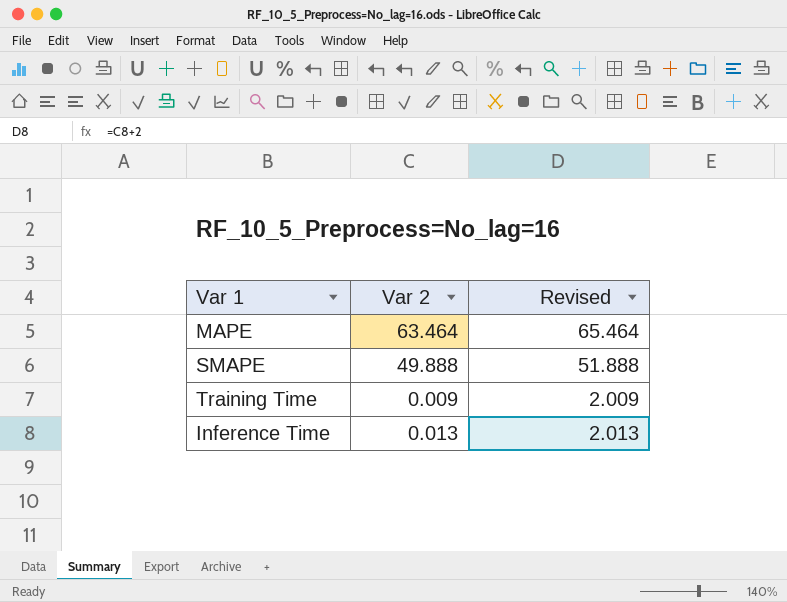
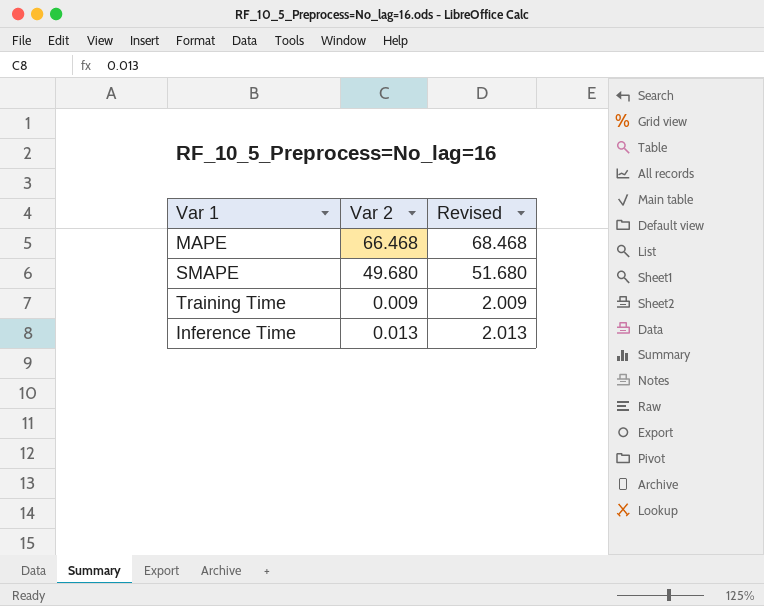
MAPE | Var 2: 63.464 -> 66.468
MAPE | Revised: 65.464 -> 68.468
SMAPE | Var 2: 49.888 -> 49.680
SMAPE | Revised: 51.888 -> 51.680

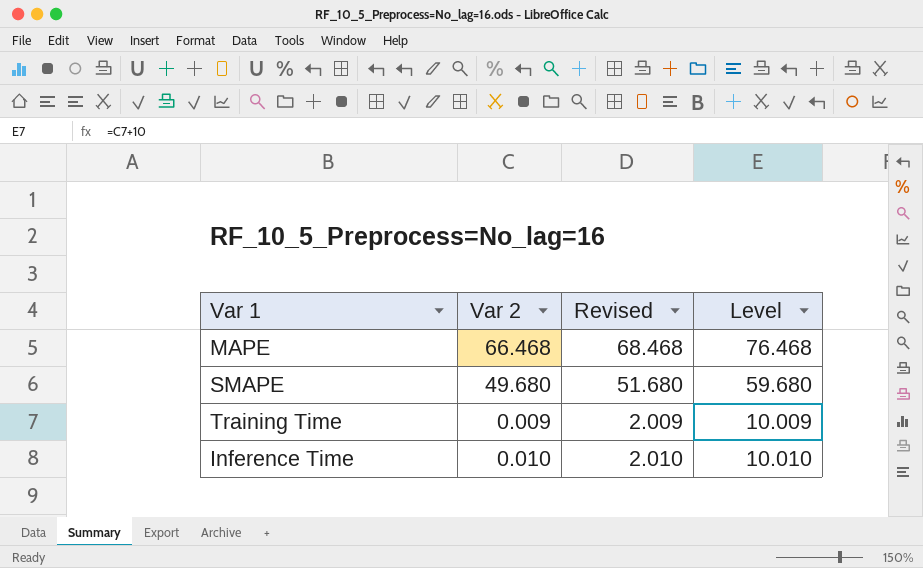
column Level | formula: none -> [Var 2] + 10
Inference Time | Var 2: 0.013 -> 0.010
Inference Time | Revised: 2.013 -> 2.010

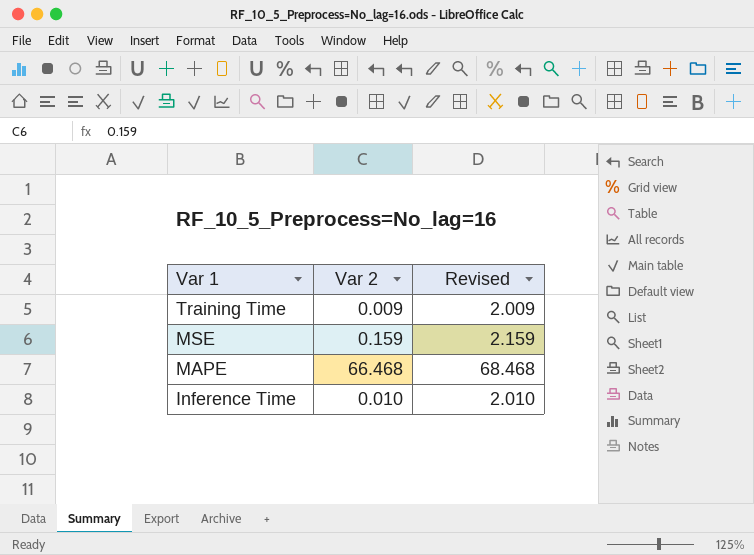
row order: none -> Var 1 descending
column Level | formula: [Var 2] + 10 -> none
row SMAPE: 49.680 | 51.680 | 59.680 -> none
row MSE: none -> 0.159 | 2.159

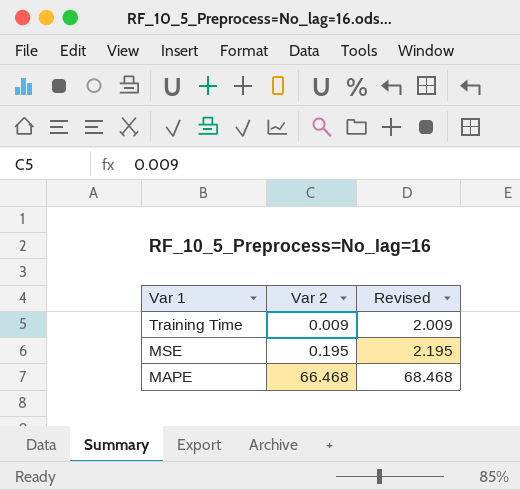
row Inference Time: 0.010 | 2.010 -> none
MSE | Var 2: 0.159 -> 0.195
MSE | Revised: 2.159 -> 2.195

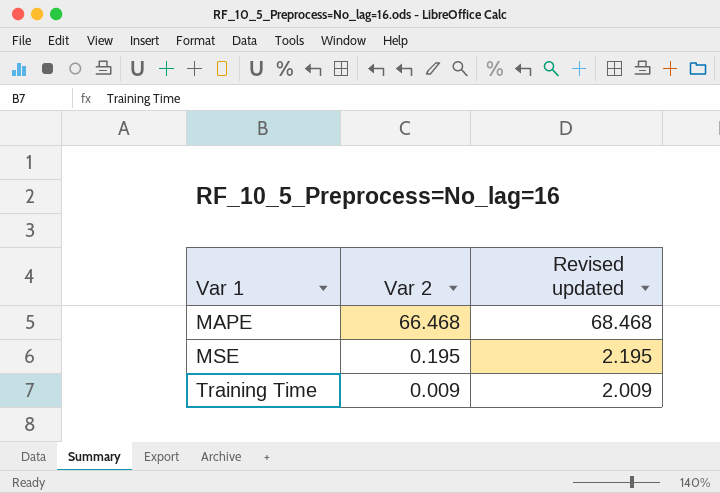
row order: Var 1 descending -> Var 1 ascending
column name: Revised -> Revised updated

